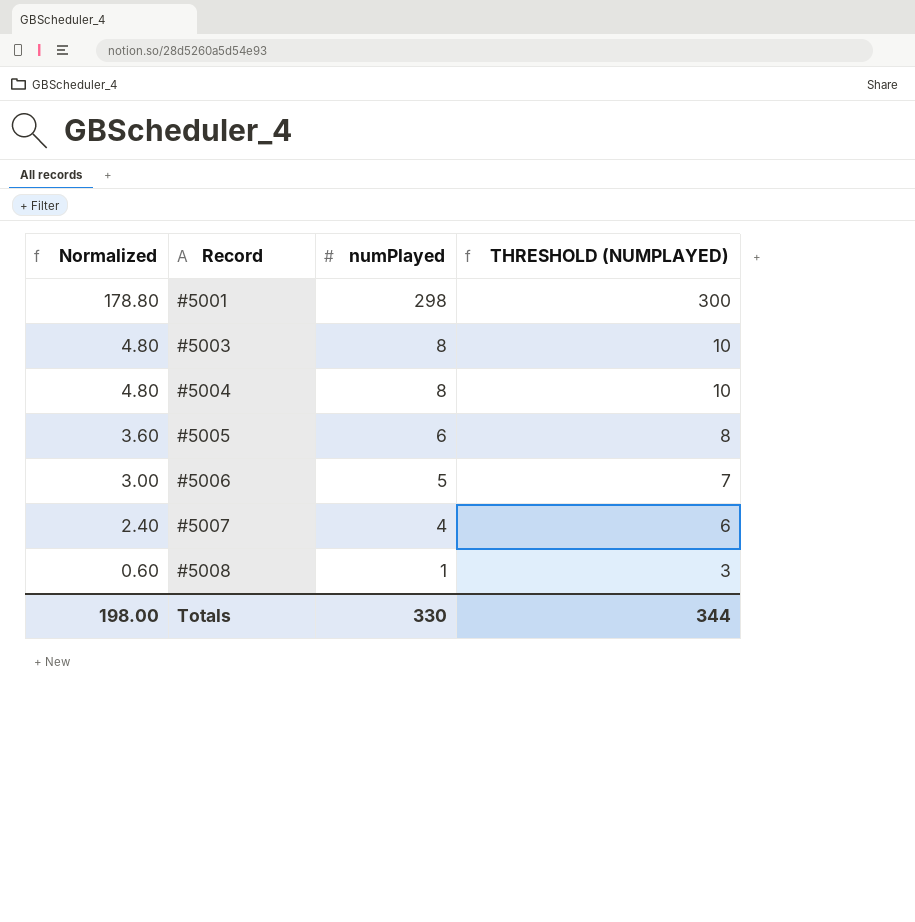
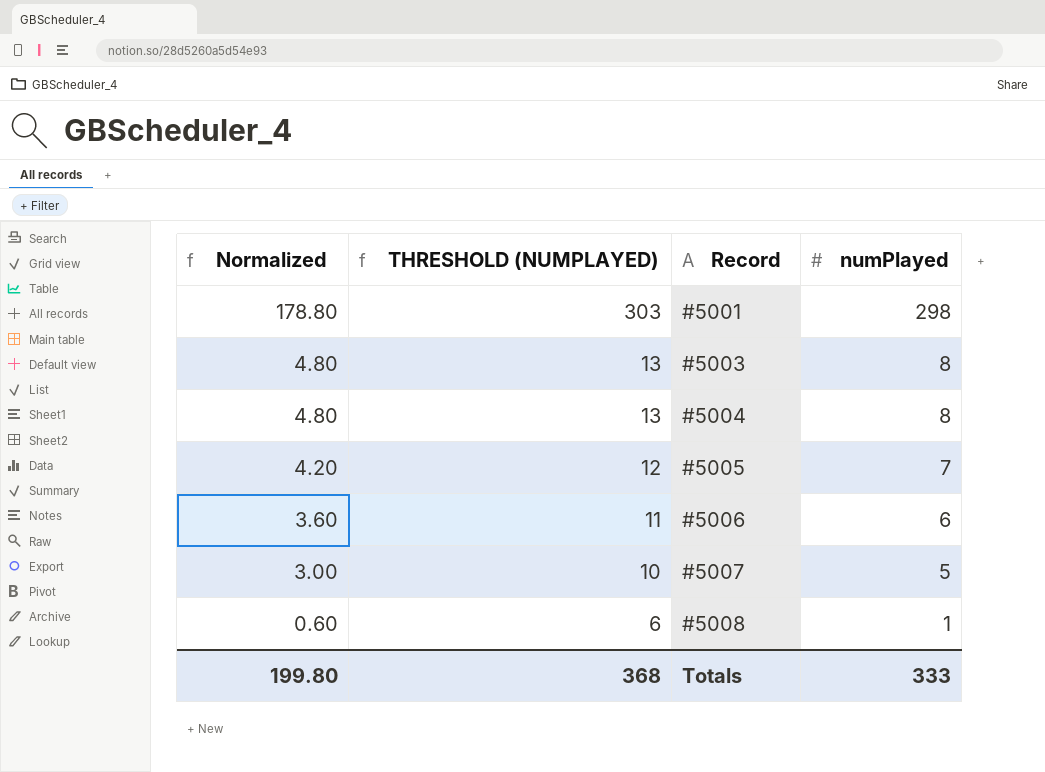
column THRESHOLD (NUMPLAYED) | formula: [numPlayed] + 2 -> [numPlayed] + 5
column THRESHOLD (NUMPLAYED) | position: 4 -> 2
#5005 | Normalized: 3.60 -> 4.20
#5005 | numPlayed: 6 -> 7
#5006 | Normalized: 3.00 -> 3.60
#5006 | numPlayed: 5 -> 6
#5007 | Normalized: 2.40 -> 3.00
#5007 | numPlayed: 4 -> 5
Totals | Normalized: 198.00 -> 199.80
Totals | THRESHOLD (NUMPLAYED): 344 -> 368
Totals | numPlayed: 330 -> 333

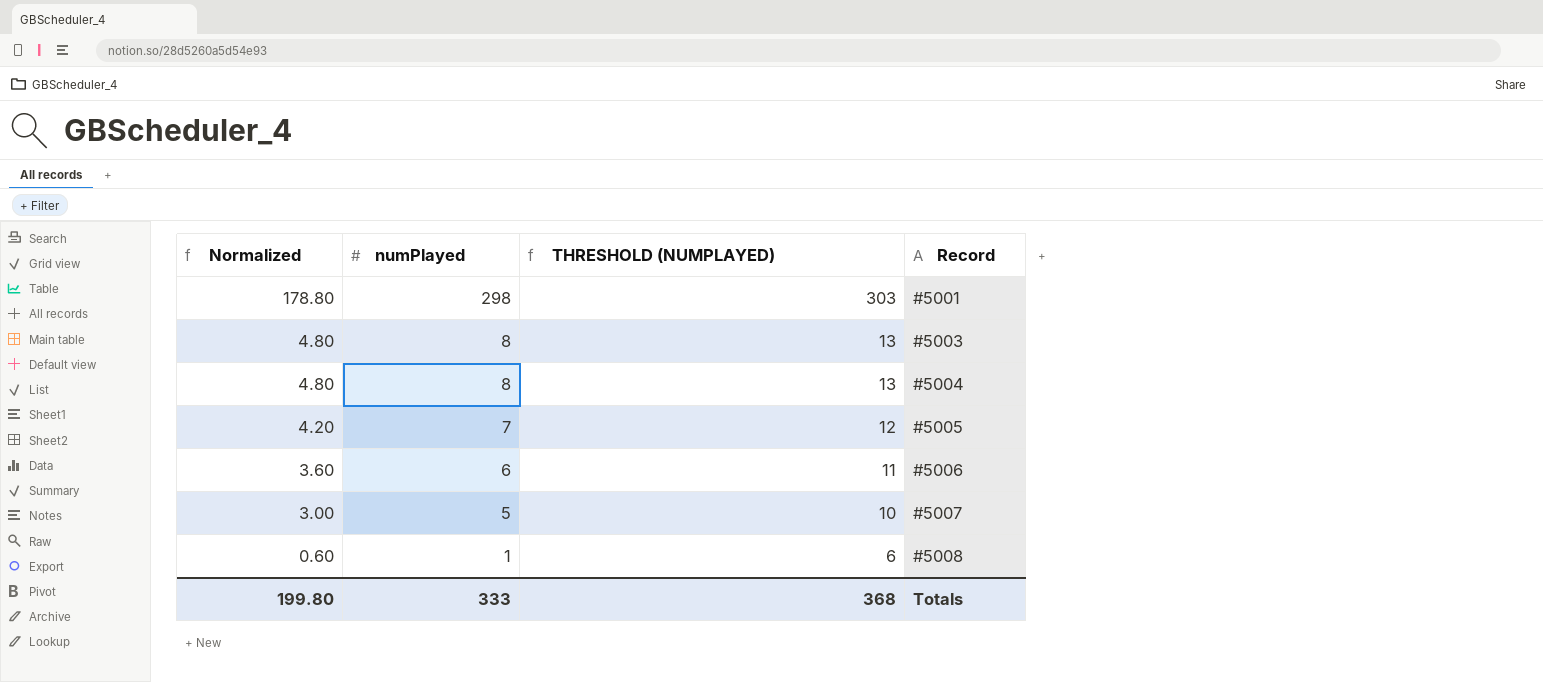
column numPlayed | position: 4 -> 2

